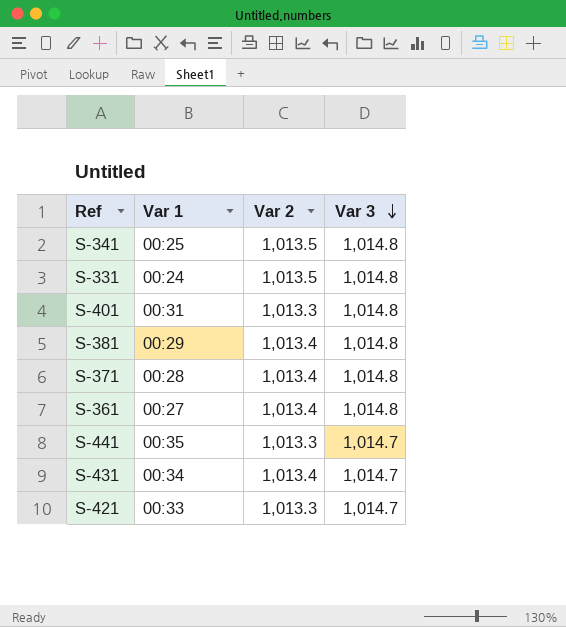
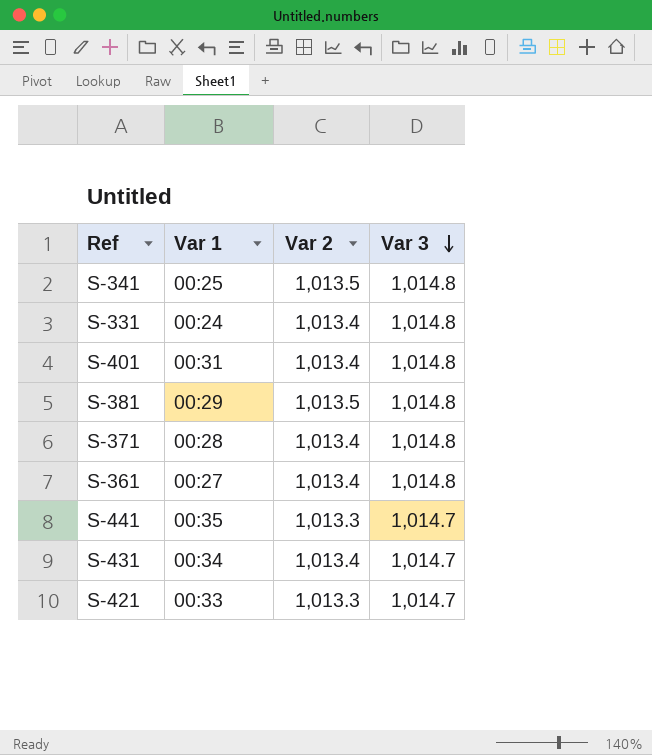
S-331 | Var 2: 1,013.5 -> 1,013.4
S-401 | Var 2: 1,013.3 -> 1,013.4
S-381 | Var 2: 1,013.4 -> 1,013.5

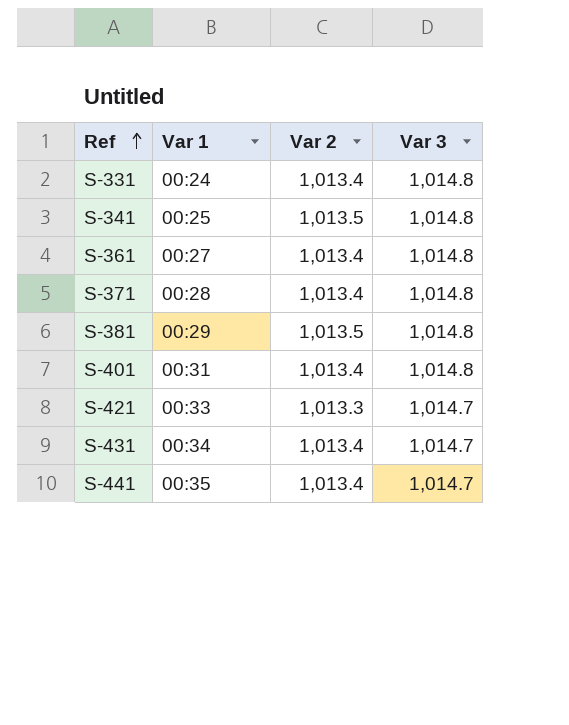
row order: Var 3 descending -> Ref ascending
S-441 | Var 2: 1,013.3 -> 1,013.4

